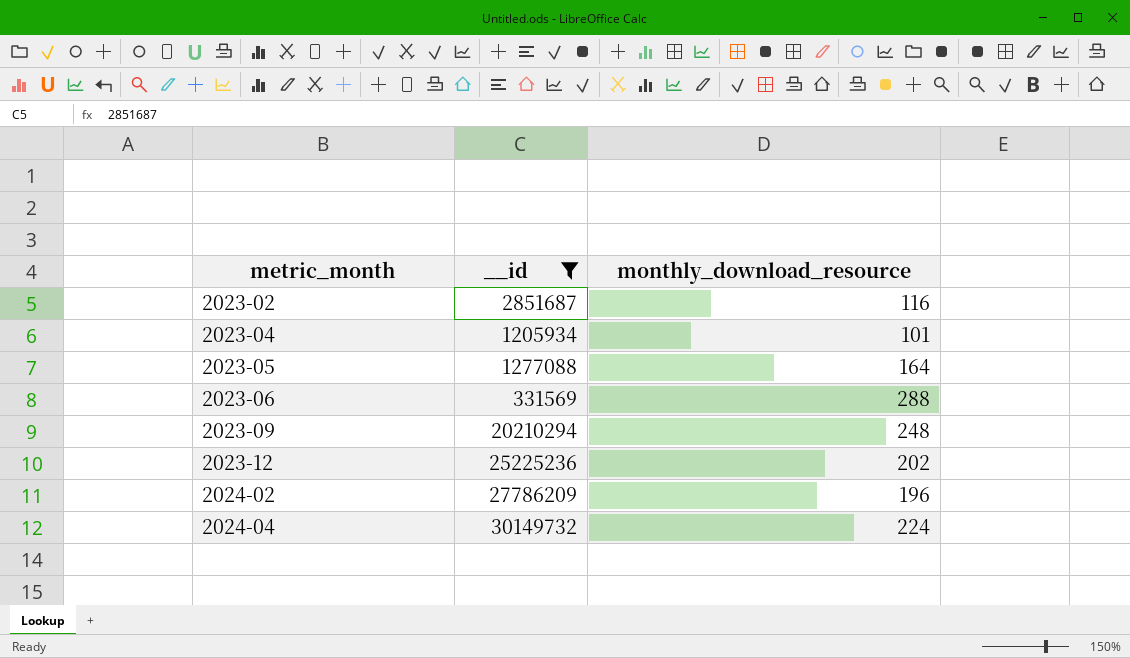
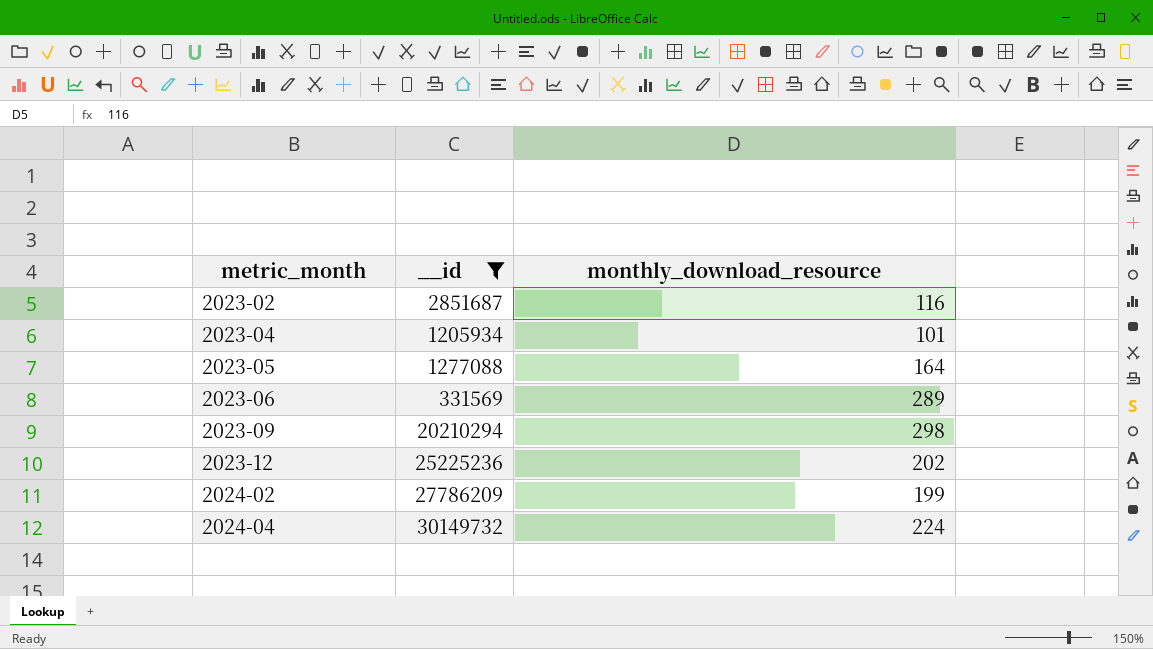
2023-06 | monthly_download_resource: 288 -> 289
2023-09 | monthly_download_resource: 248 -> 298
2024-02 | monthly_download_resource: 196 -> 199

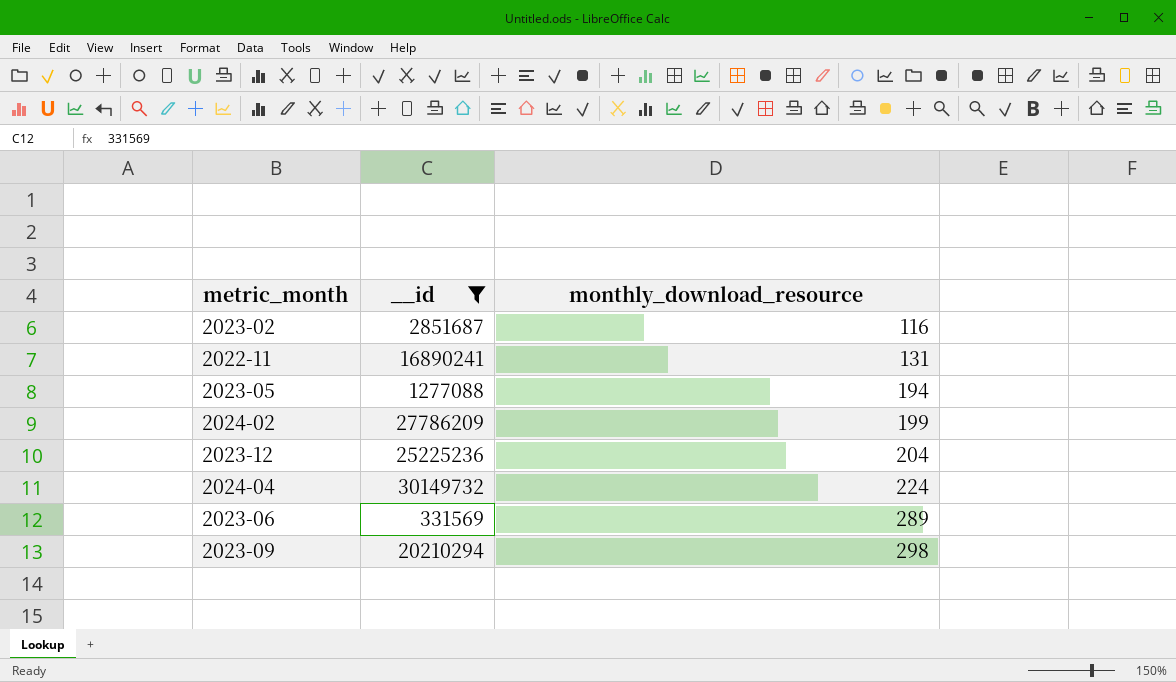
row order: metric_month ascending -> monthly_download_resource ascending
row 2023-04: 1205934 | 101 -> none
row 2022-11: none -> 16890241 | 131
2023-05 | monthly_download_resource: 164 -> 194
2023-12 | monthly_download_resource: 202 -> 204

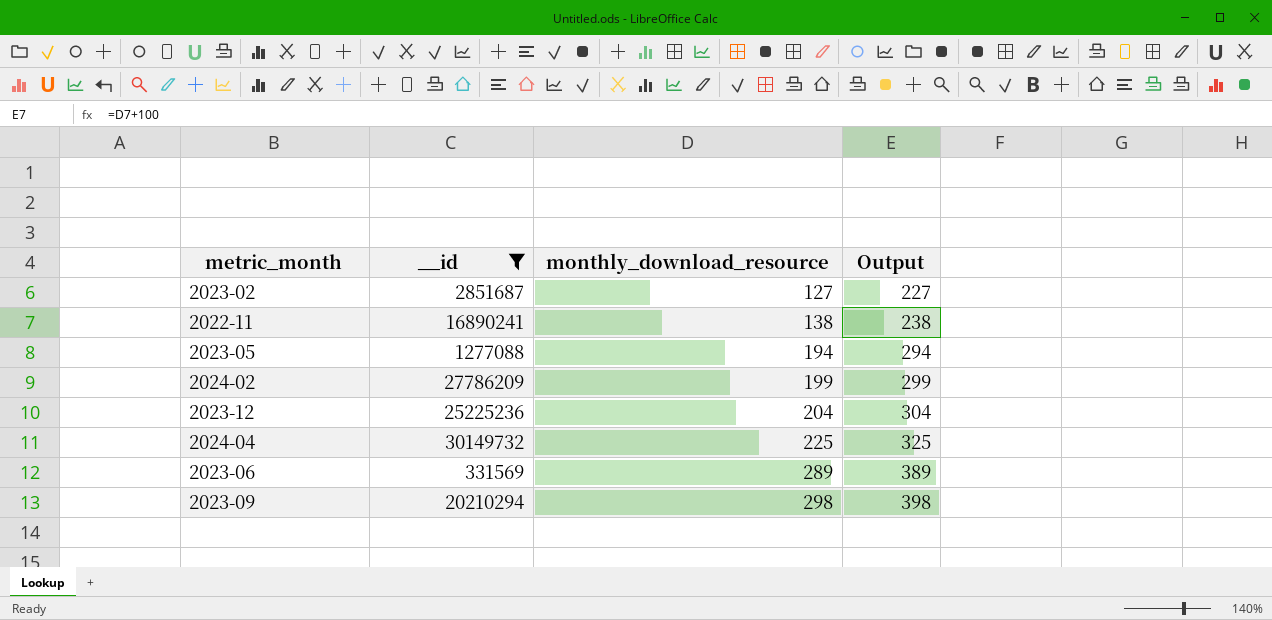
column Output | formula: none -> [monthly_download_resource] + 100
2023-02 | monthly_download_resource: 116 -> 127
2022-11 | monthly_download_resource: 131 -> 138
2024-04 | monthly_download_resource: 224 -> 225

